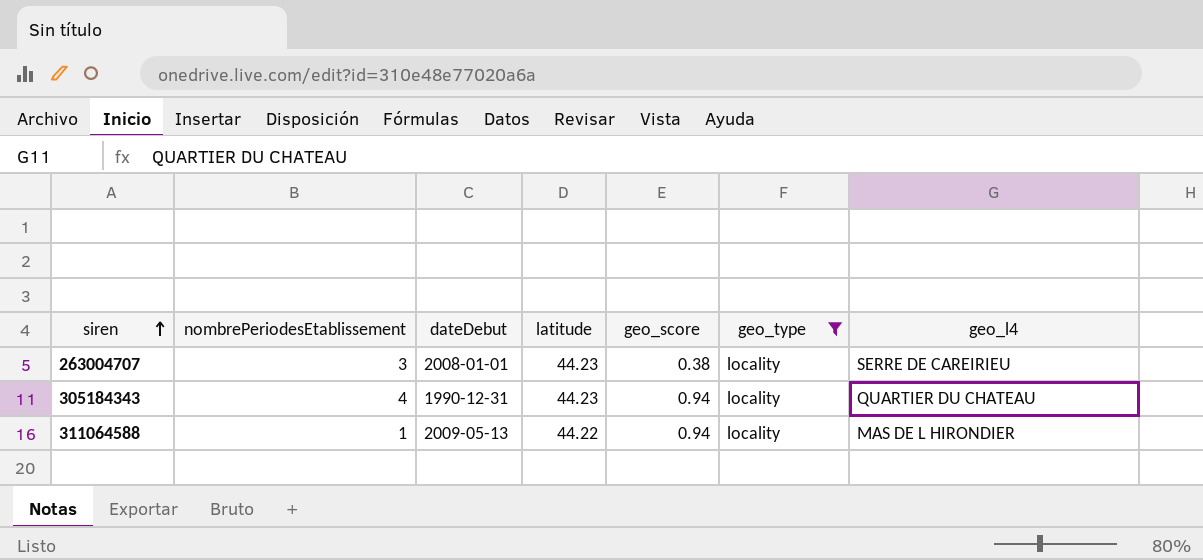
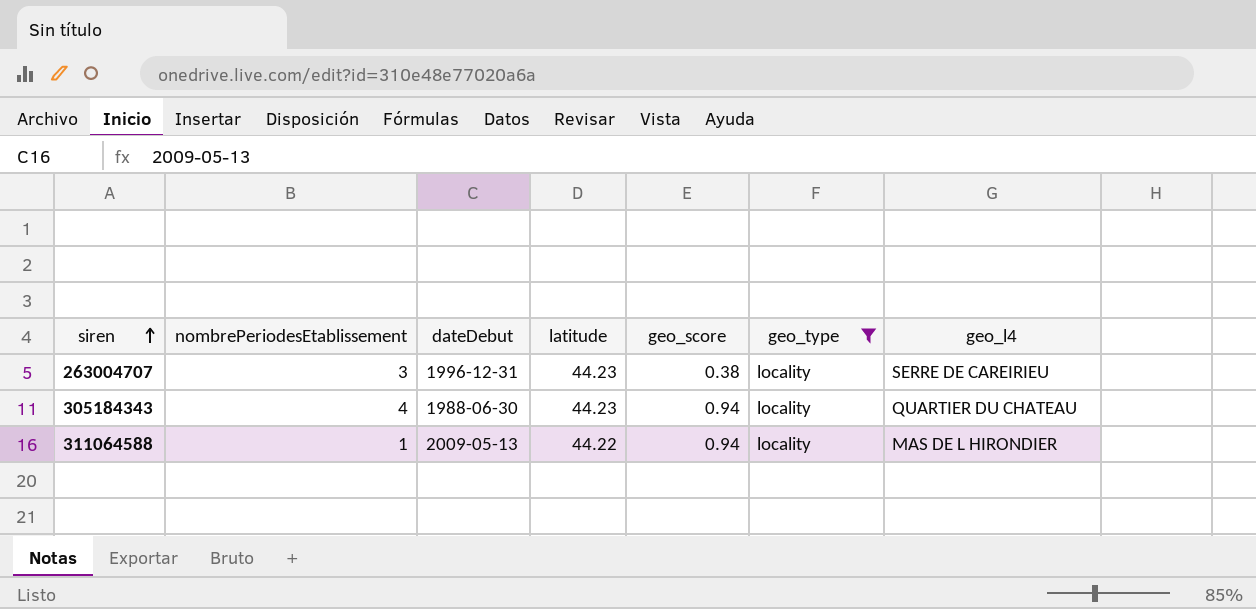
263004707 | dateDebut: 2008-01-01 -> 1996-12-31
305184343 | dateDebut: 1990-12-31 -> 1988-06-30

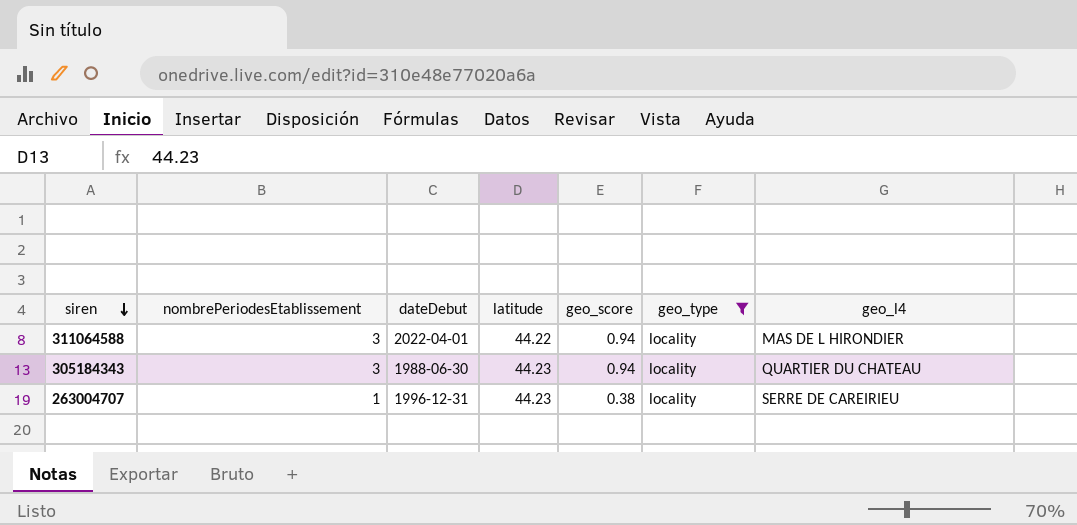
row order: siren ascending -> siren descending
311064588 | nombrePeriodesEtablissement: 1 -> 3
311064588 | dateDebut: 2009-05-13 -> 2022-04-01
305184343 | nombrePeriodesEtablissement: 4 -> 3
263004707 | nombrePeriodesEtablissement: 3 -> 1

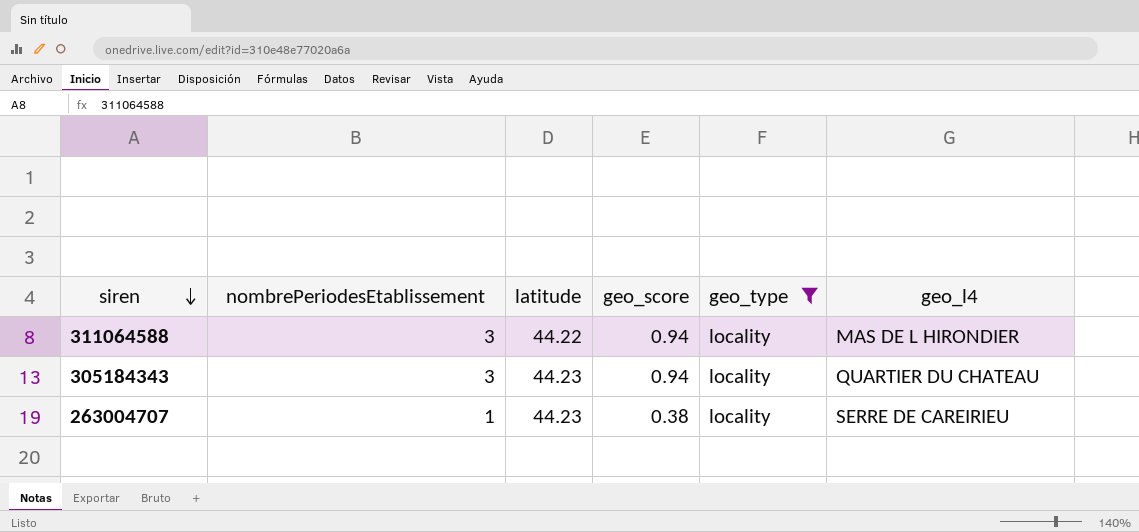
column dateDebut | position: 3 -> none

